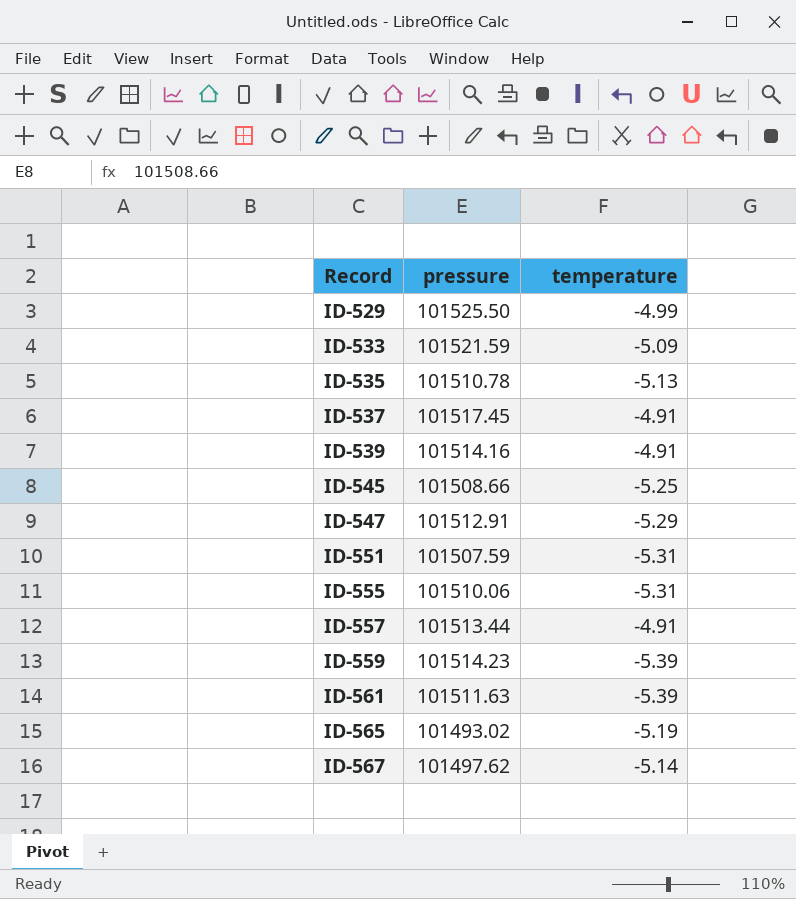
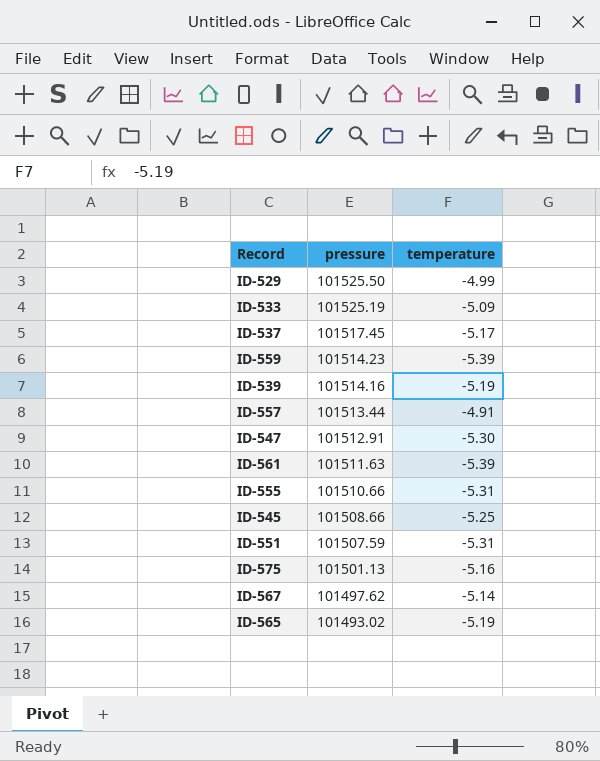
row order: Record ascending -> pressure descending
row ID-535: 101510.78 | -5.13 -> none
ID-533 | pressure: 101521.59 -> 101525.19
ID-537 | temperature: -4.91 -> -5.17
ID-539 | temperature: -4.91 -> -5.19
ID-547 | temperature: -5.29 -> -5.30
ID-555 | pressure: 101510.06 -> 101510.66
row ID-575: none -> 101501.13 | -5.16

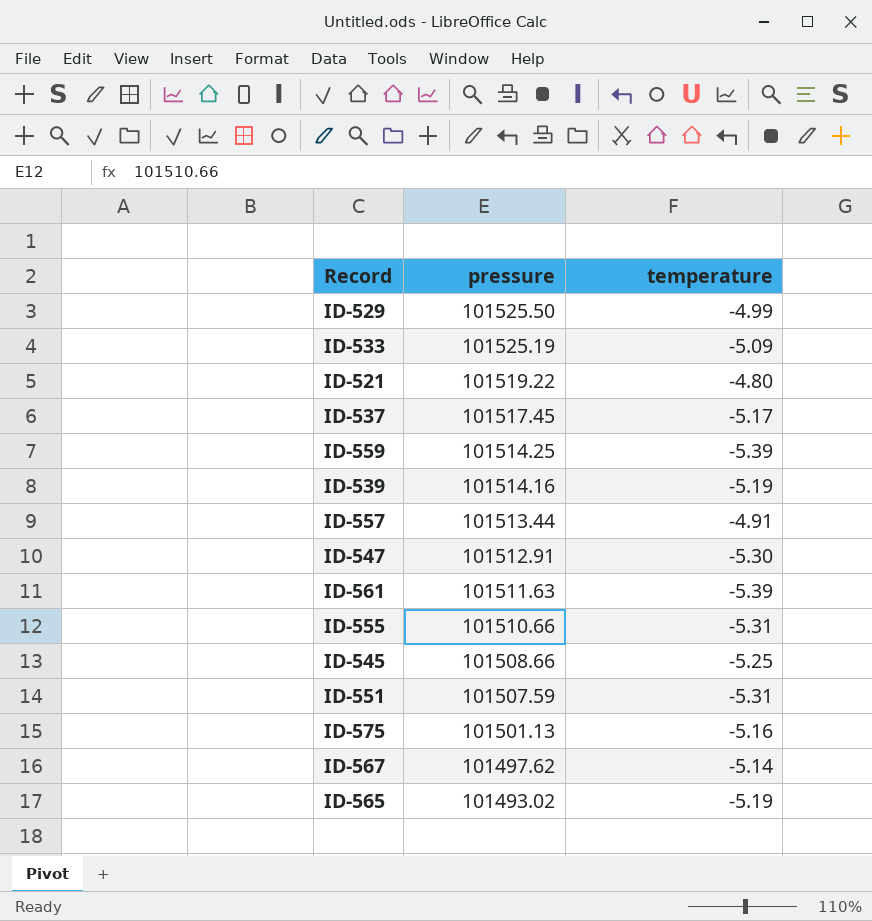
row ID-521: none -> 101519.22 | -4.80
ID-559 | pressure: 101514.23 -> 101514.25

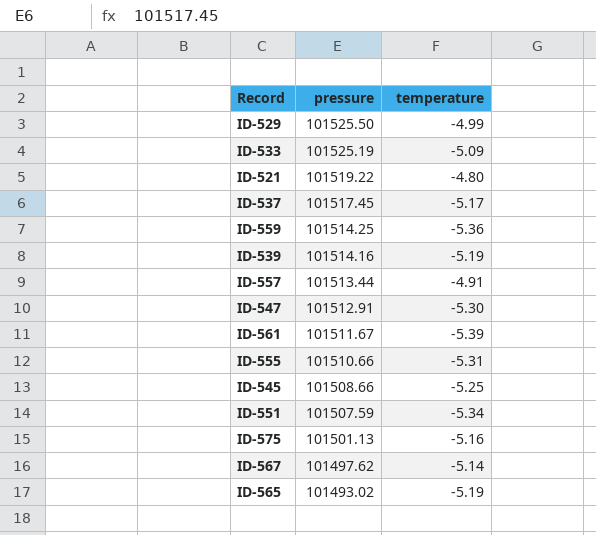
ID-559 | temperature: -5.39 -> -5.36
ID-561 | pressure: 101511.63 -> 101511.67
ID-551 | temperature: -5.31 -> -5.34

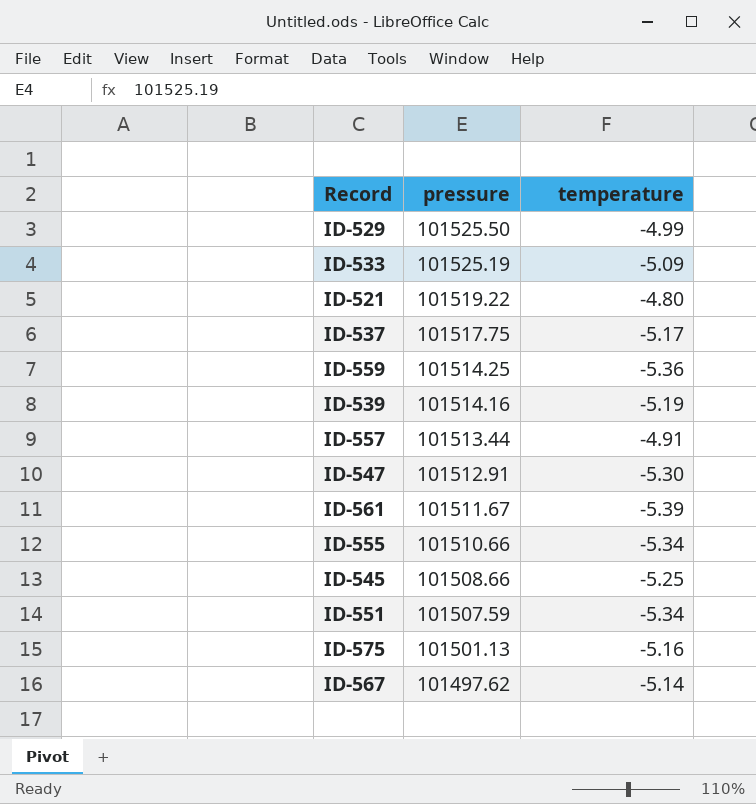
row ID-565: 101493.02 | -5.19 -> none
ID-537 | pressure: 101517.45 -> 101517.75
ID-555 | temperature: -5.31 -> -5.34

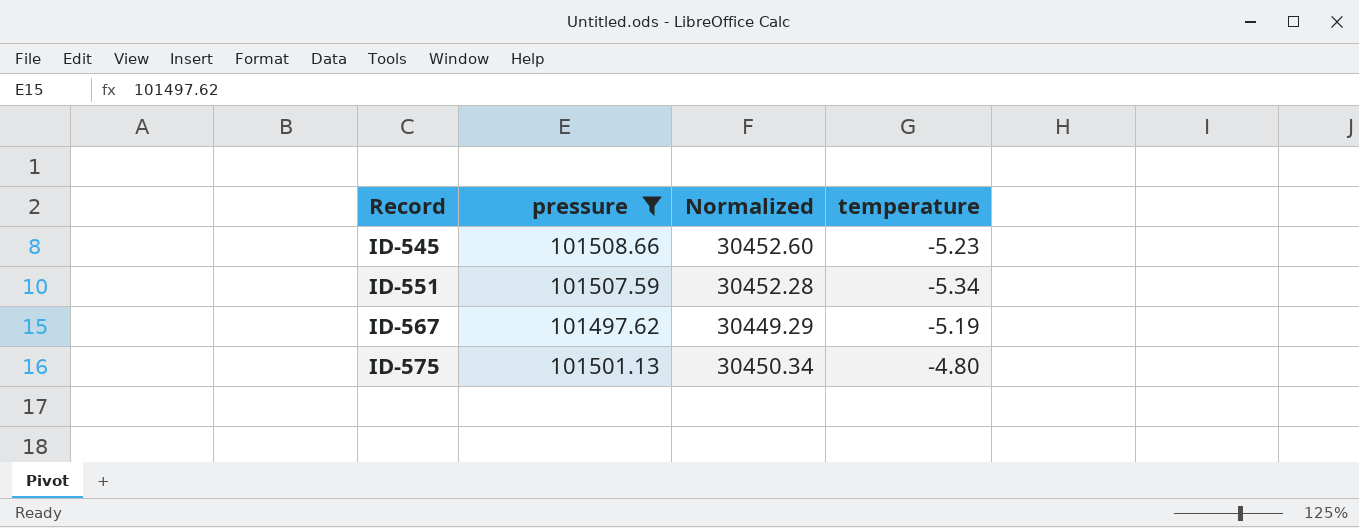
filter: none -> pressure <= 101508.66
row order: pressure descending -> Record ascending
column Normalized | formula: none -> [pressure] * 0.3
ID-545 | temperature: -5.25 -> -5.23
ID-567 | temperature: -5.14 -> -5.19
ID-575 | temperature: -5.16 -> -4.80

